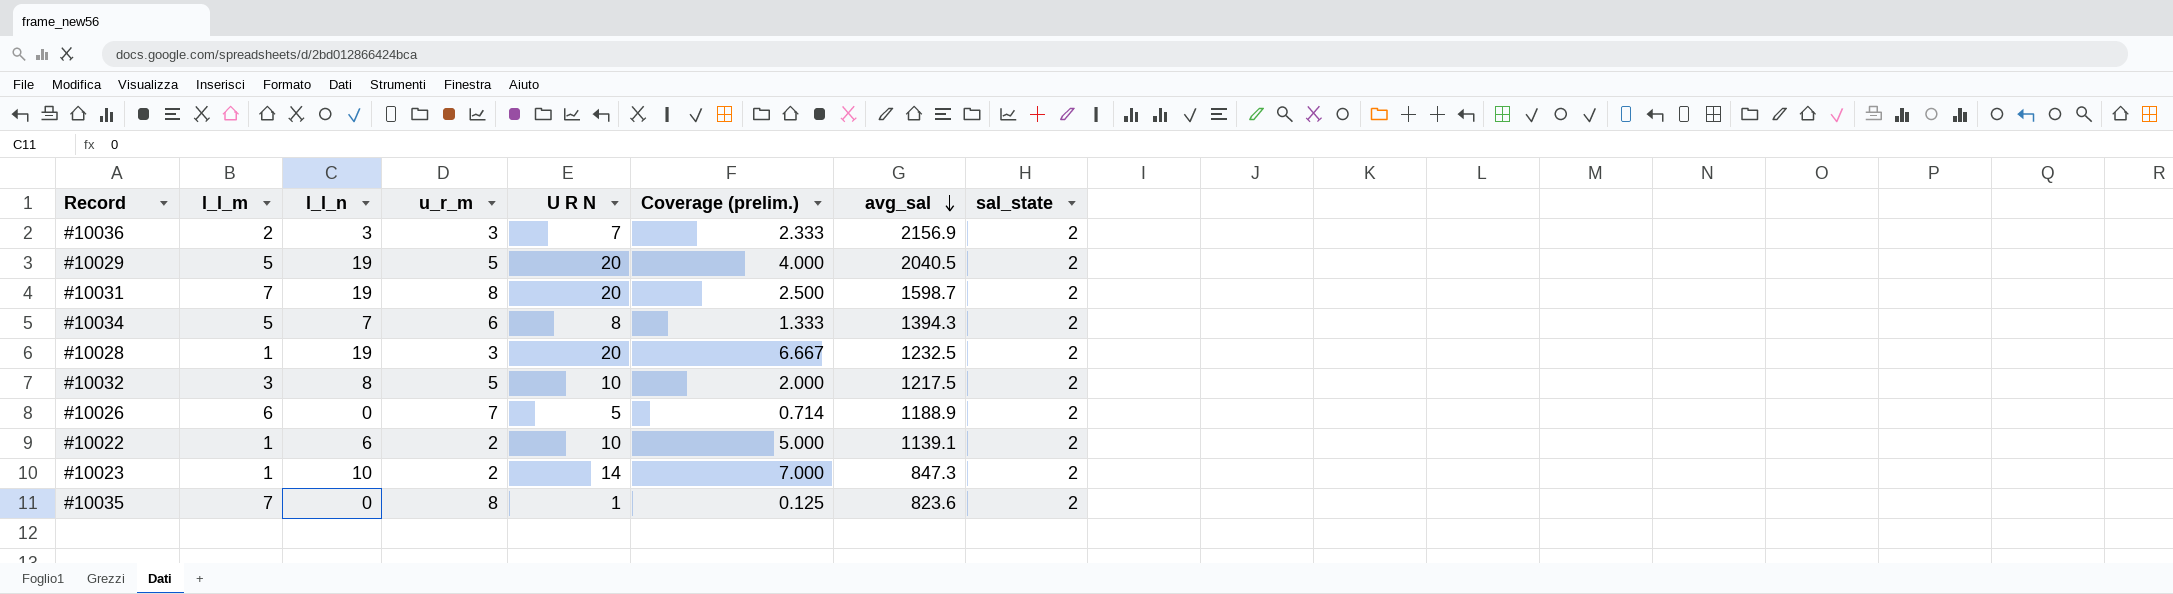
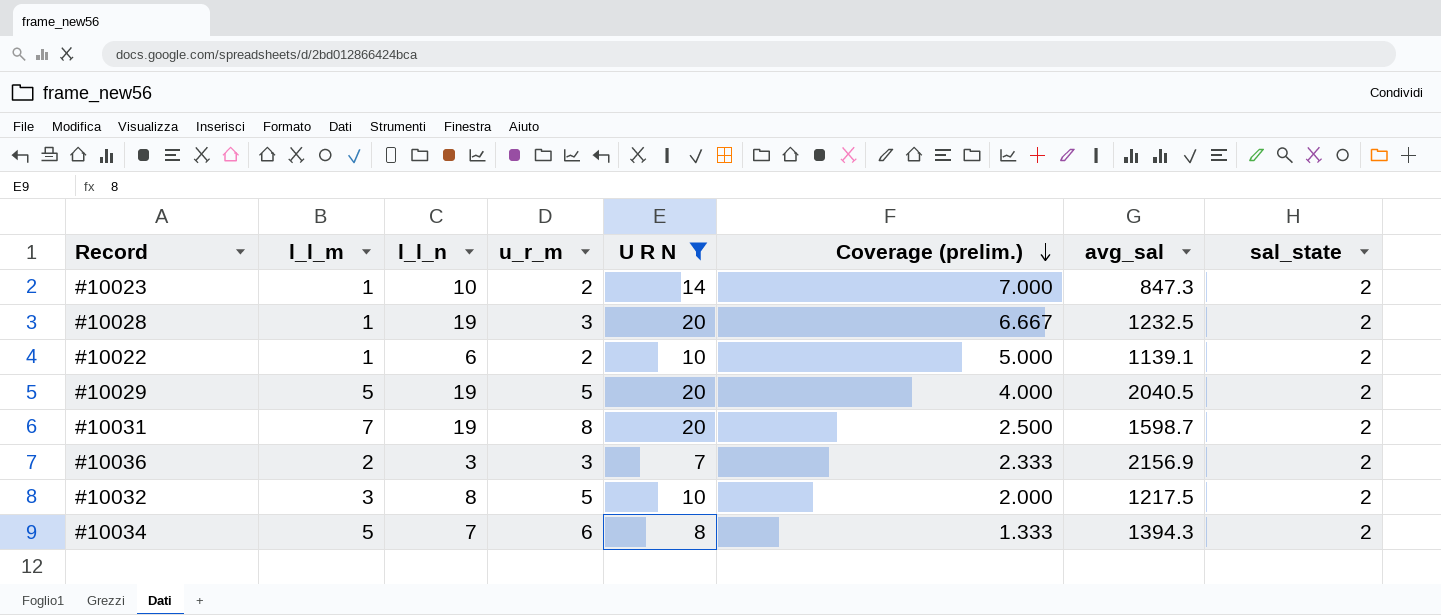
filter: none -> U R N >= 7
row order: avg_sal descending -> Coverage (prelim.) descending

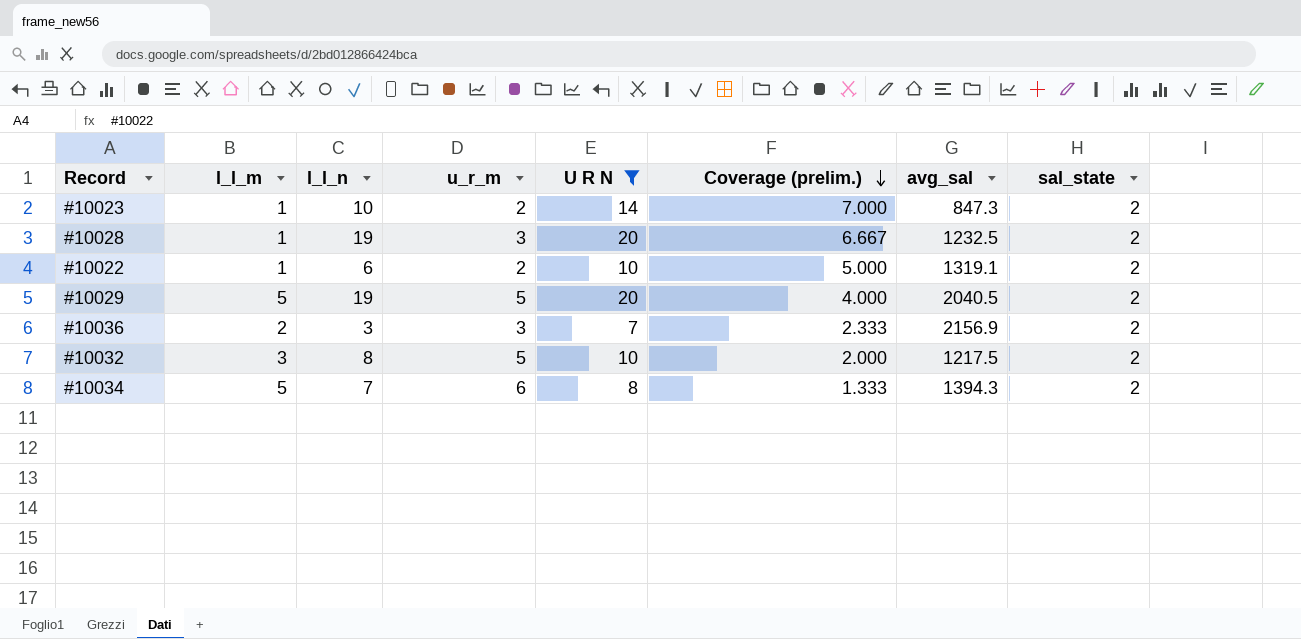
row #10031: 7 | 19 | 8 | 20 | 2.500 | 1598.7 | 2 -> none
#10022 | avg_sal: 1139.1 -> 1319.1

